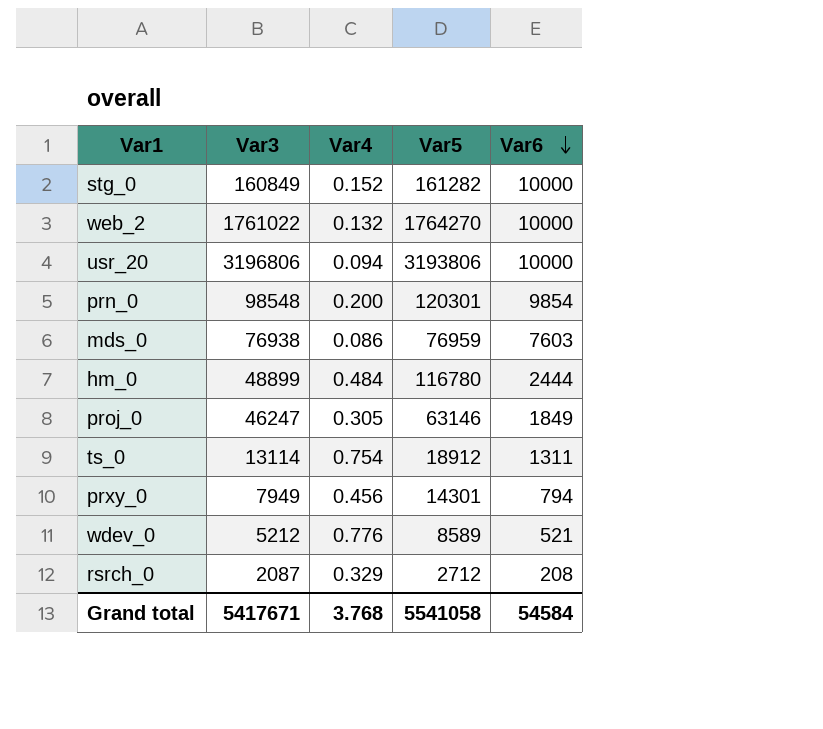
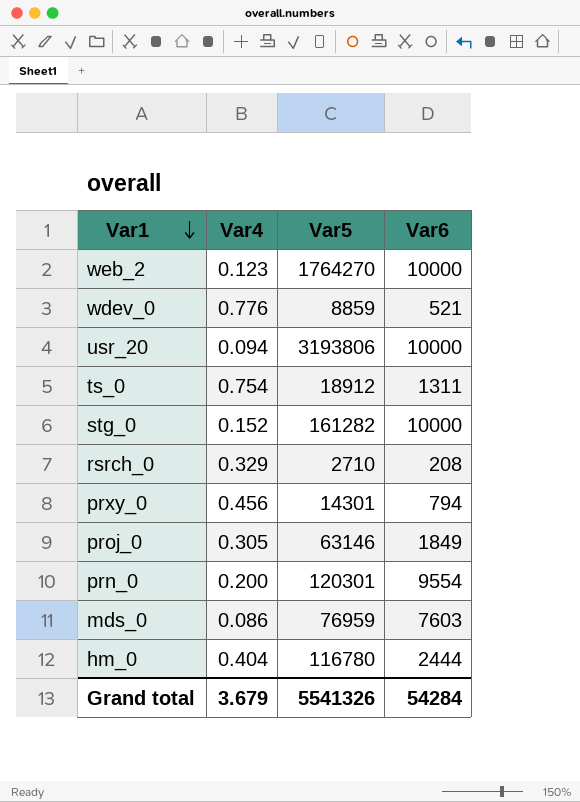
row order: Var6 descending -> Var1 descending
column Var3 | position: 2 -> none
web_2 | Var4: 0.132 -> 0.123
wdev_0 | Var5: 8589 -> 8859
rsrch_0 | Var5: 2712 -> 2710
prn_0 | Var6: 9854 -> 9554
hm_0 | Var4: 0.484 -> 0.404
Grand total | Var4: 3.768 -> 3.679
Grand total | Var5: 5541058 -> 5541326
Grand total | Var6: 54584 -> 54284

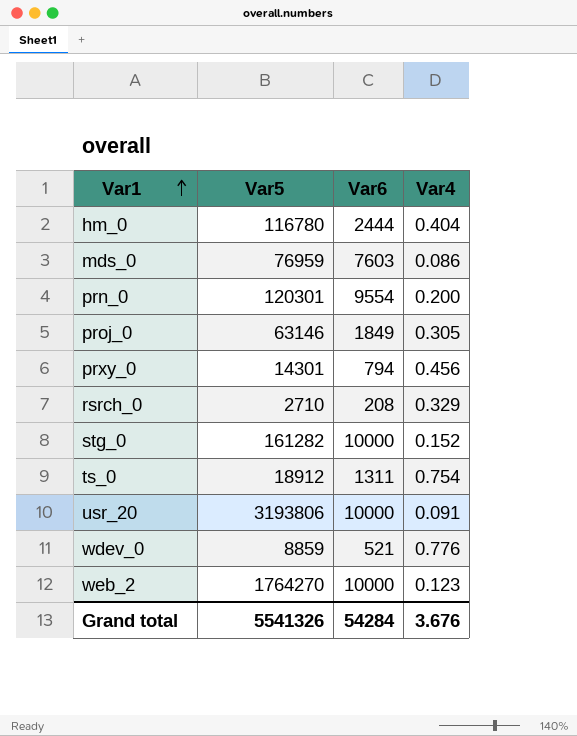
row order: Var1 descending -> Var1 ascending
column Var4 | position: 2 -> 4
usr_20 | Var4: 0.094 -> 0.091
Grand total | Var4: 3.679 -> 3.676

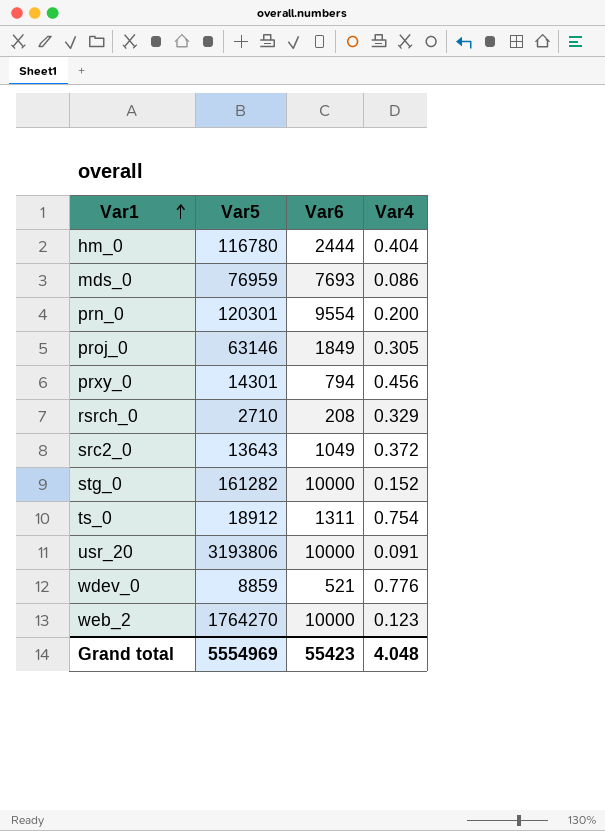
mds_0 | Var6: 7603 -> 7693
row src2_0: none -> 13643 | 1049 | 0.372
Grand total | Var5: 5541326 -> 5554969
Grand total | Var6: 54284 -> 55423
Grand total | Var4: 3.676 -> 4.048

